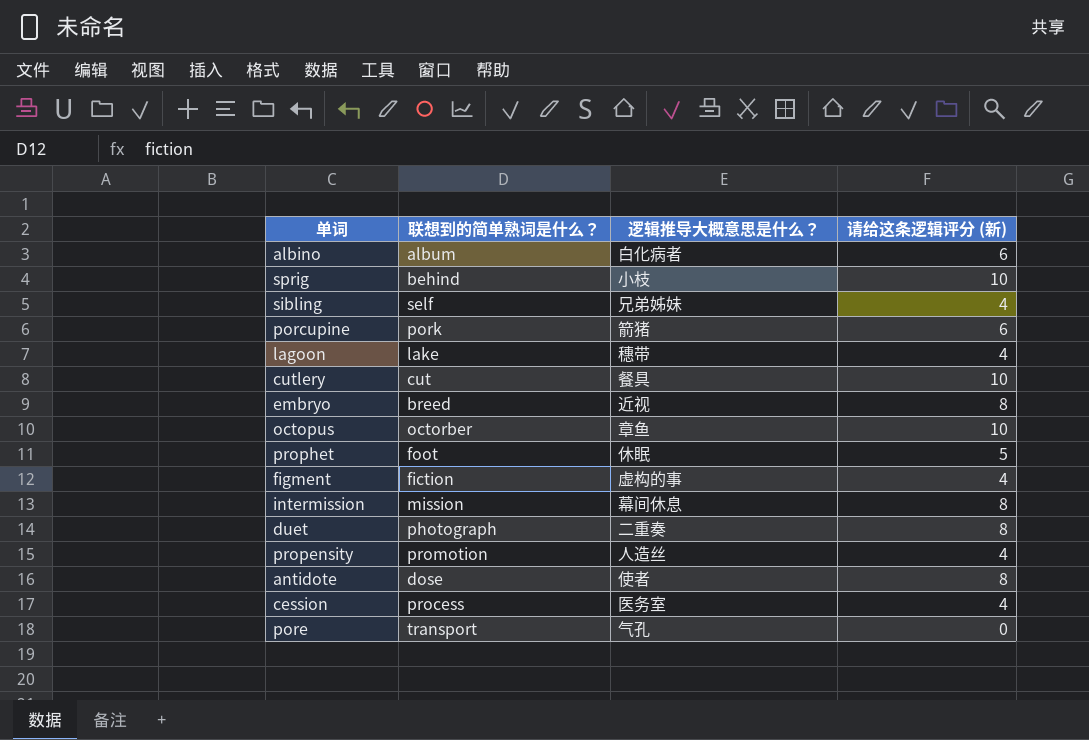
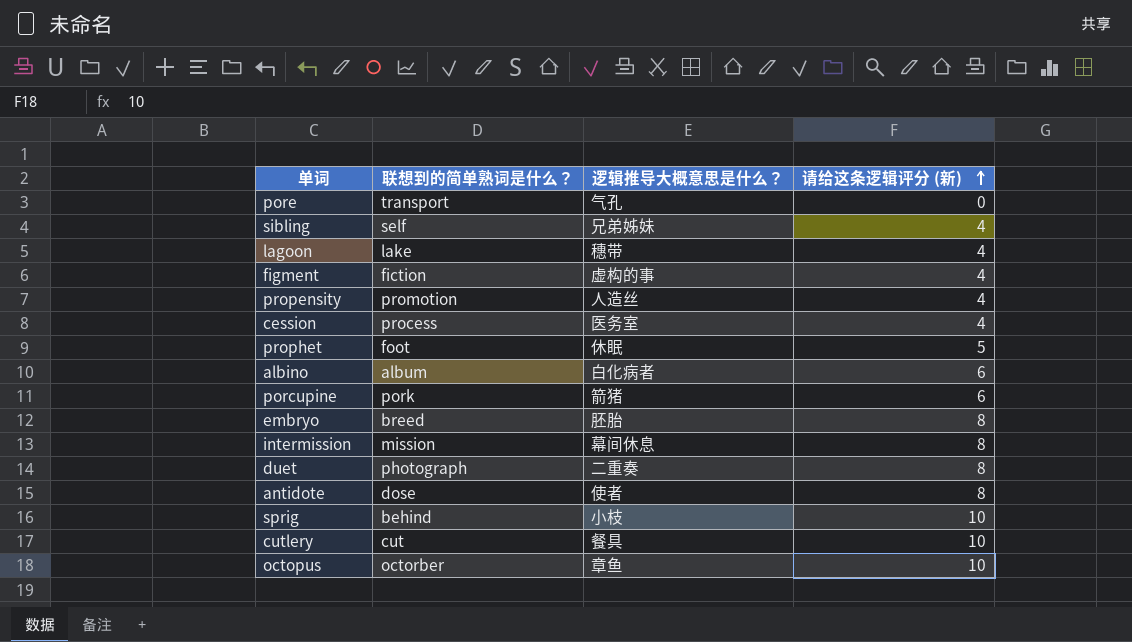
row order: none -> 请给这条逻辑评分 (新) ascending
embryo | 逻辑推导大概意思是什么？: 近视 -> 胚胎

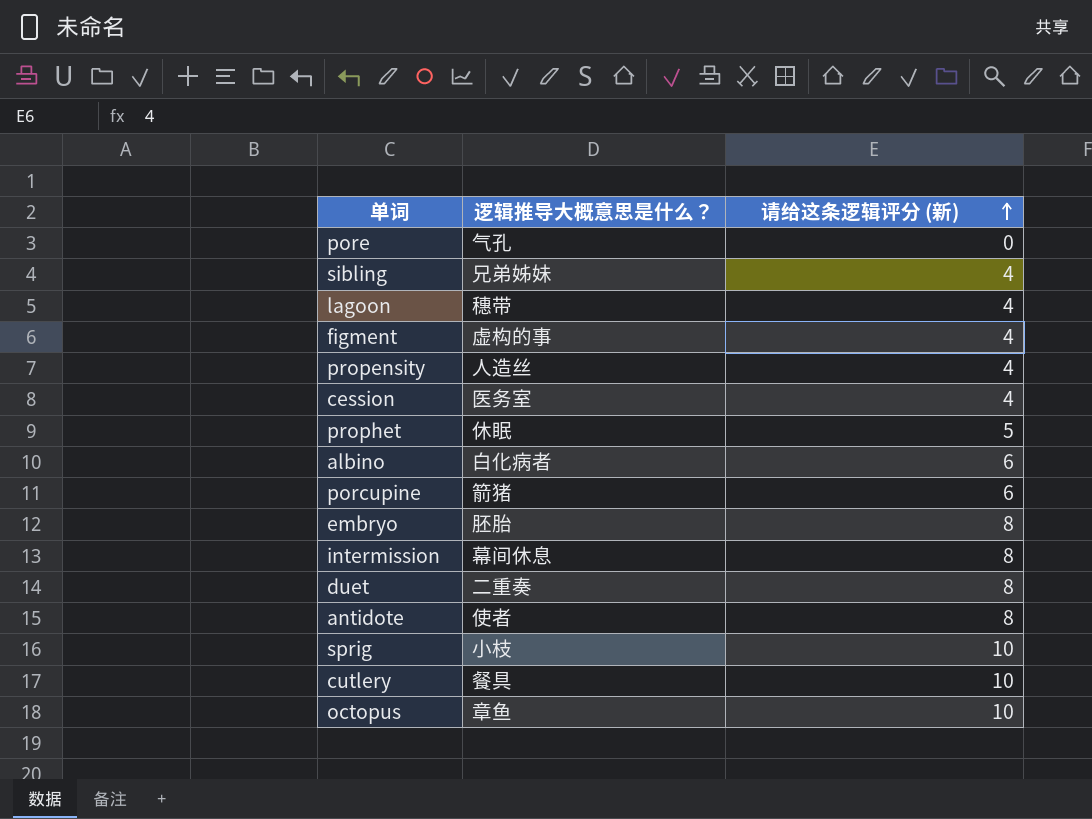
column 联想到的简单熟词是什么？ | position: 2 -> none

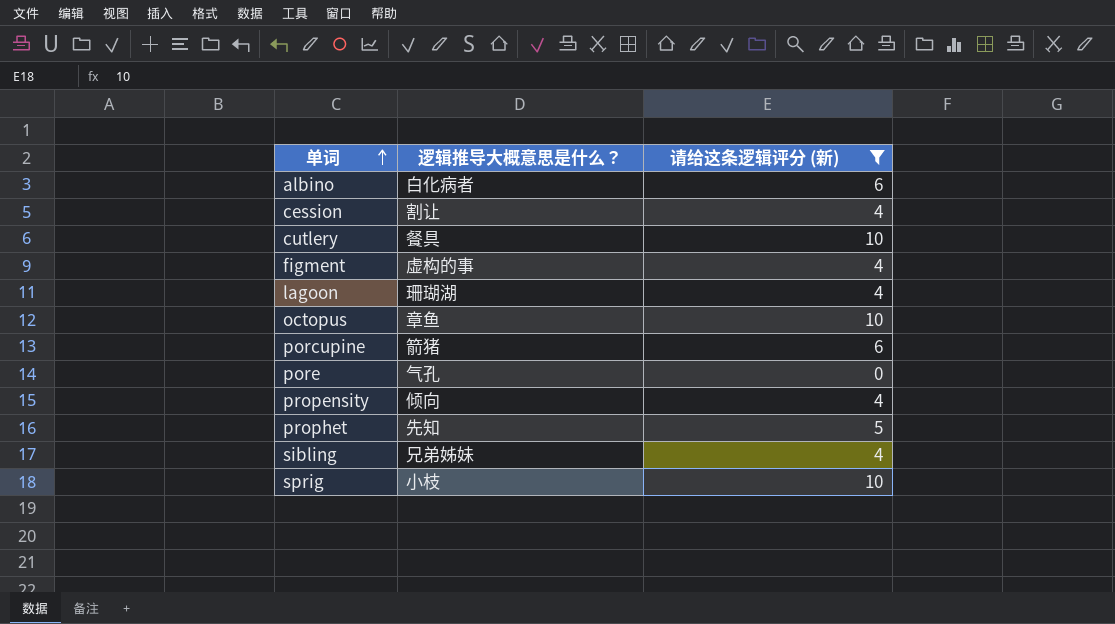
filter: none -> 请给这条逻辑评分 (新) != 8
row order: 请给这条逻辑评分 (新) ascending -> 单词 ascending
cession | 逻辑推导大概意思是什么？: 医务室 -> 割让
lagoon | 逻辑推导大概意思是什么？: 穗带 -> 珊瑚湖
propensity | 逻辑推导大概意思是什么？: 人造丝 -> 倾向
prophet | 逻辑推导大概意思是什么？: 休眠 -> 先知

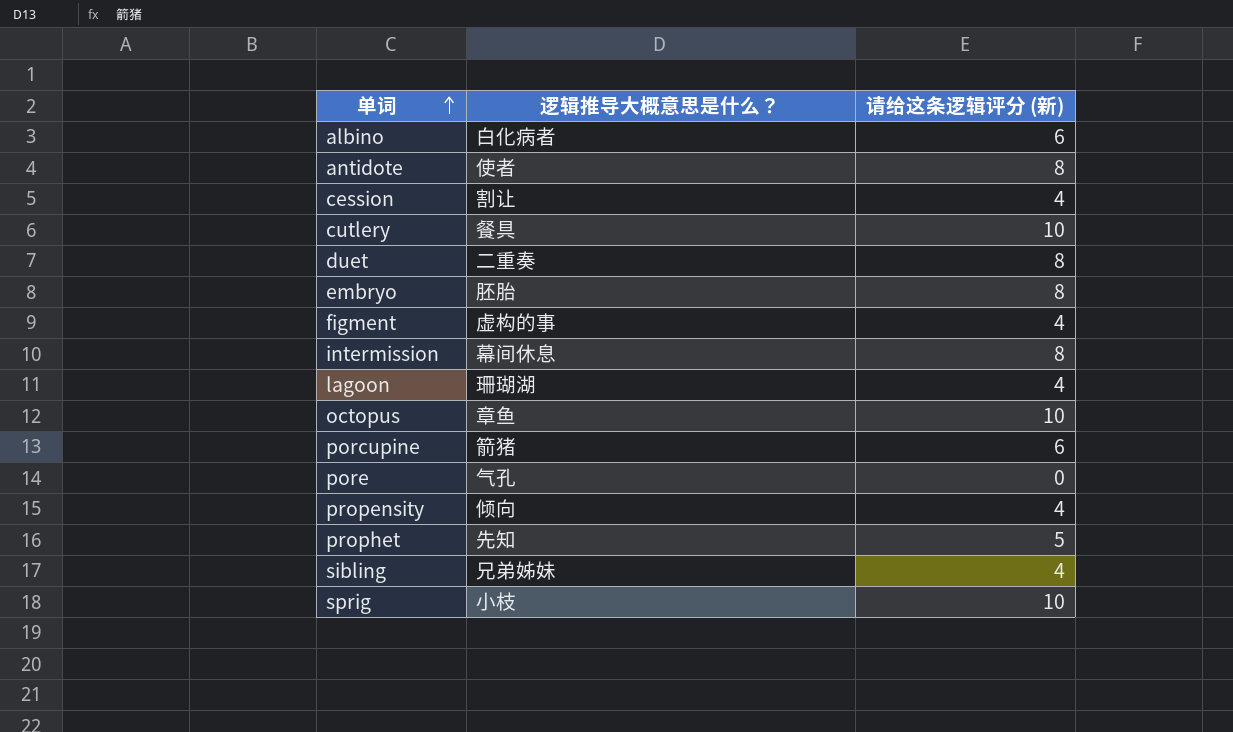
filter: 请给这条逻辑评分 (新) != 8 -> none

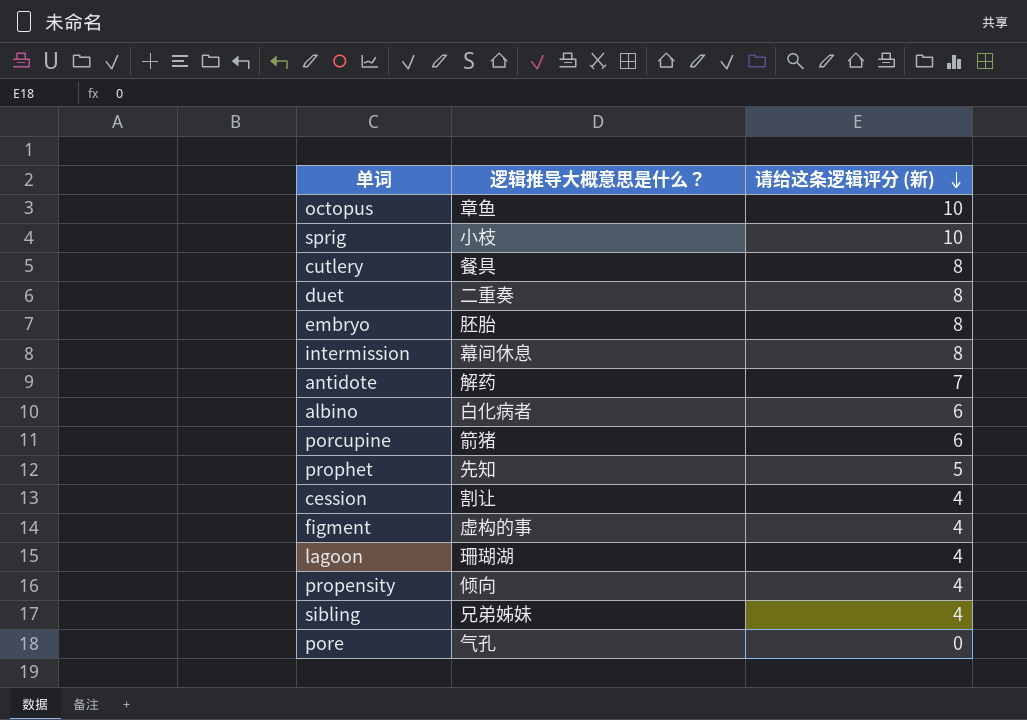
row order: 单词 ascending -> 请给这条逻辑评分 (新) descending
cutlery | 请给这条逻辑评分 (新): 10 -> 8
antidote | 逻辑推导大概意思是什么？: 使者 -> 解药
antidote | 请给这条逻辑评分 (新): 8 -> 7

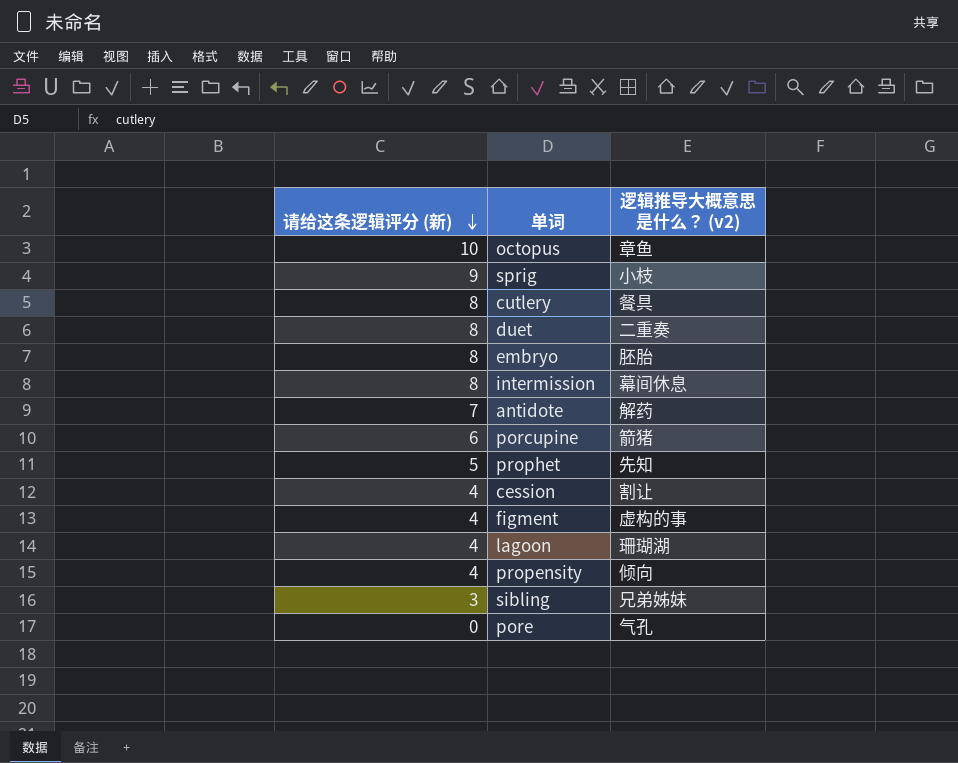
column 请给这条逻辑评分 (新) | position: 3 -> 1
column name: 逻辑推导大概意思是什么？ -> 逻辑推导大概意思是什么？ (v2)
row albino: 白化病者 | 6 -> none
sprig | 请给这条逻辑评分 (新): 10 -> 9
sibling | 请给这条逻辑评分 (新): 4 -> 3

